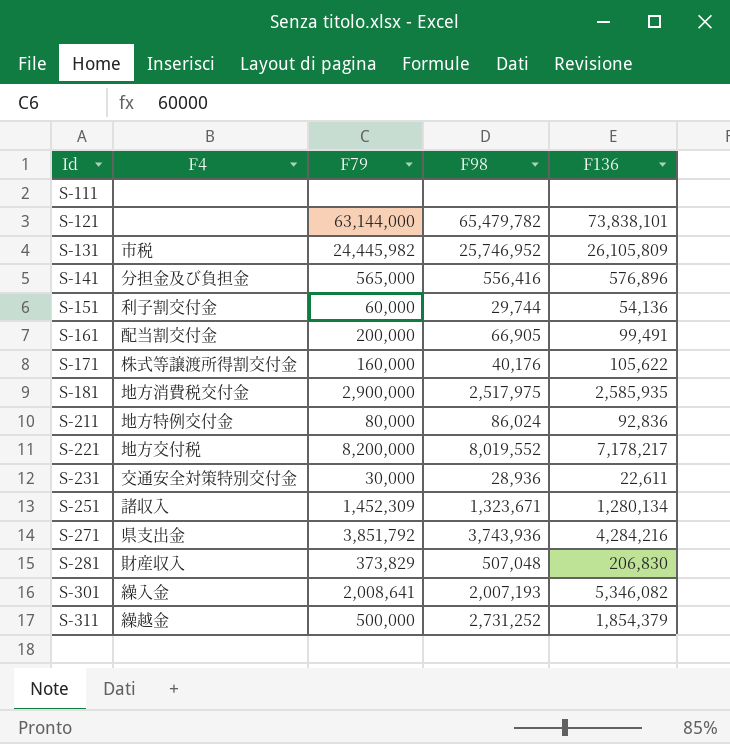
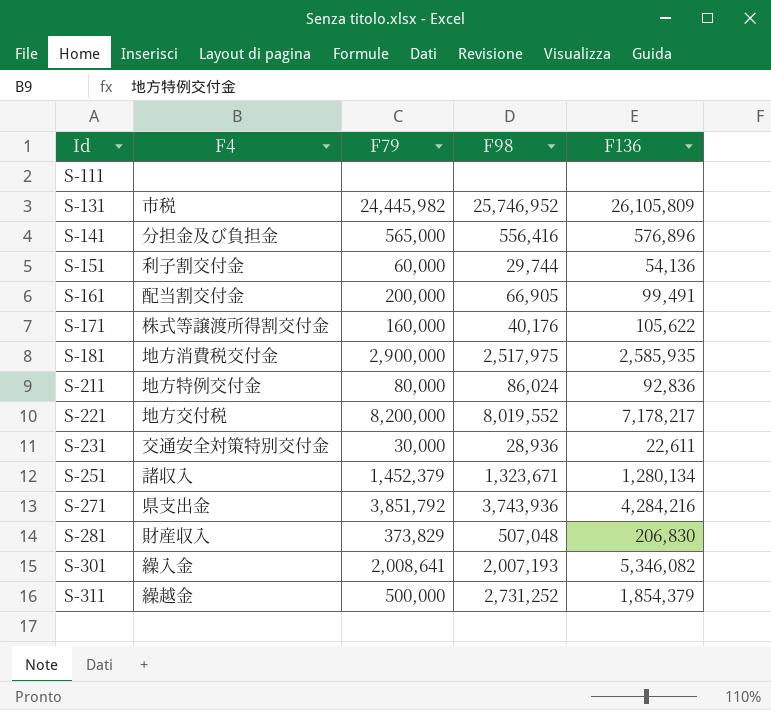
row S-121: none | 63,144,000 | 65,479,782 | 73,838,101 -> none
S-251 | F79: 1,452,309 -> 1,452,379

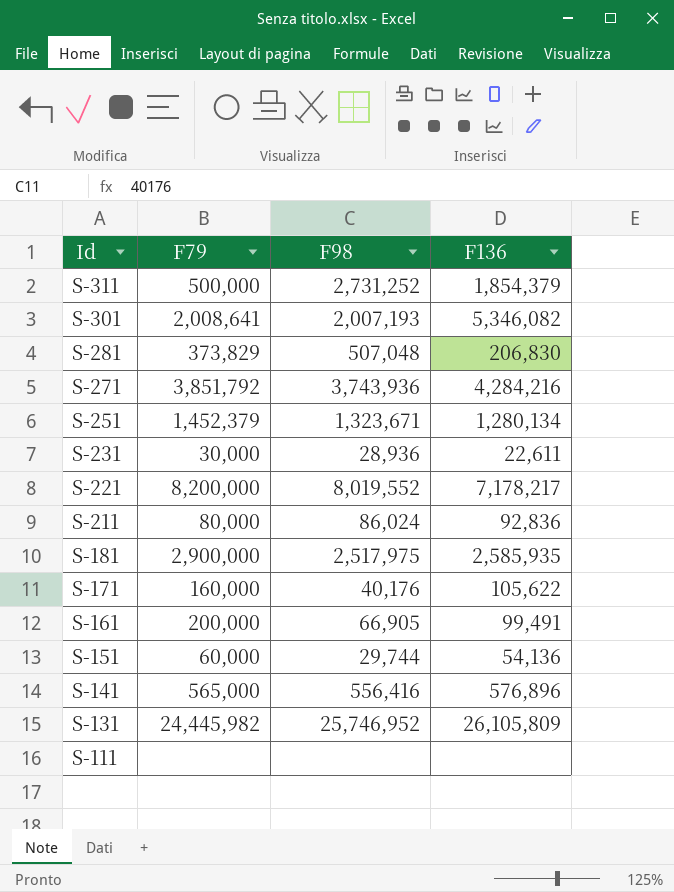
row order: Id ascending -> Id descending
column F4 | position: 2 -> none

